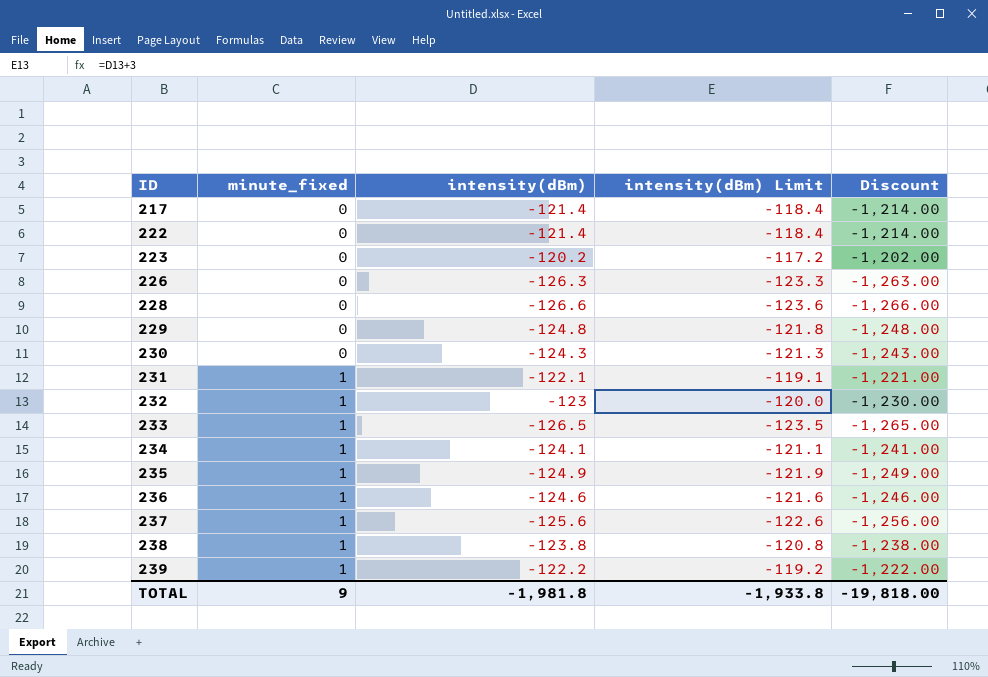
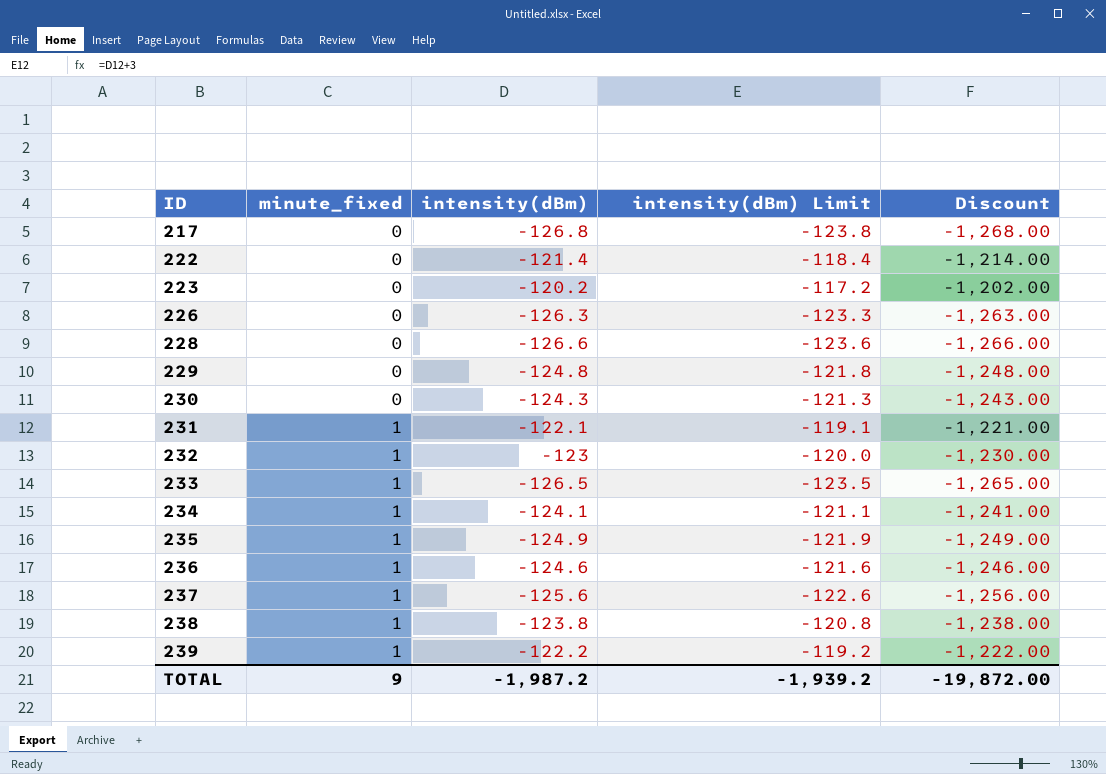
217 | intensity(dBm): -121.4 -> -126.8
217 | intensity(dBm) Limit: -118.4 -> -123.8
217 | Discount: -1,214.00 -> -1,268.00
TOTAL | intensity(dBm): -1,981.8 -> -1,987.2
TOTAL | intensity(dBm) Limit: -1,933.8 -> -1,939.2
TOTAL | Discount: -19,818.00 -> -19,872.00

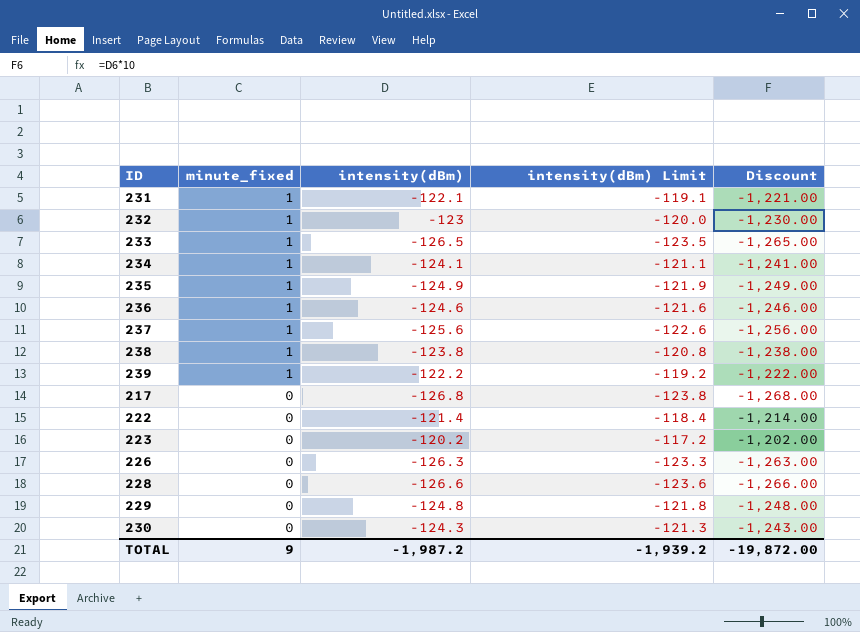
row order: ID ascending -> minute_fixed descending

